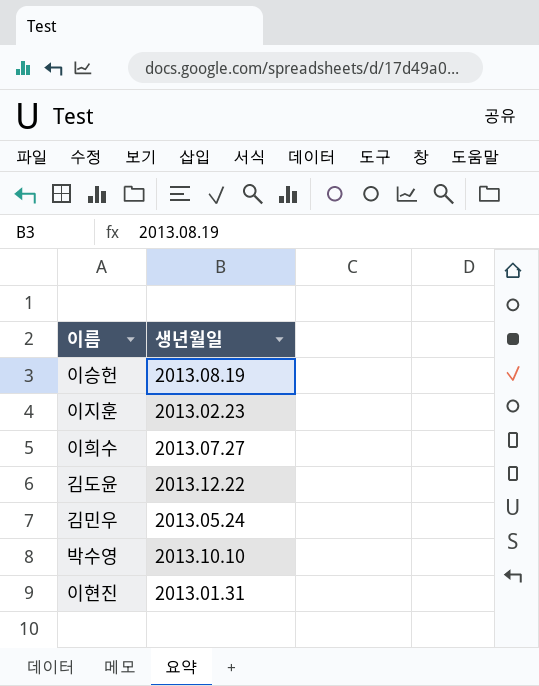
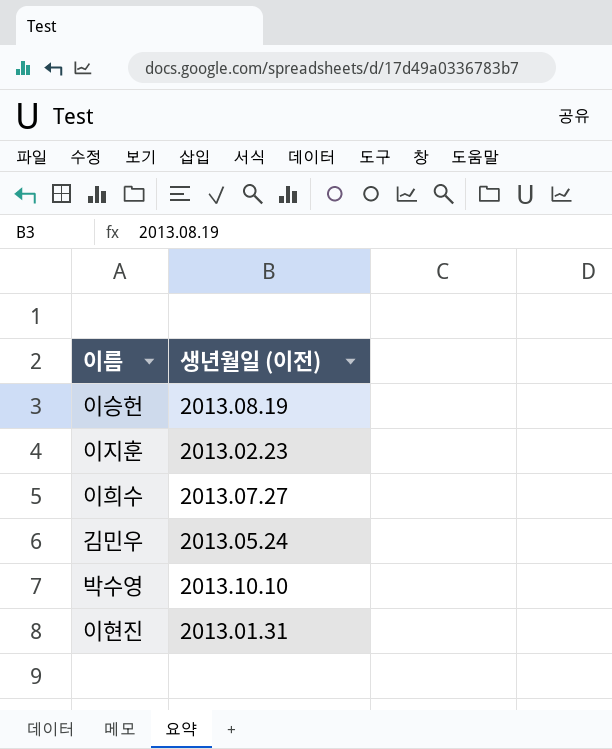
column name: 생년월일 -> 생년월일 (이전)
row 김도윤: 2013.12.22 -> none

